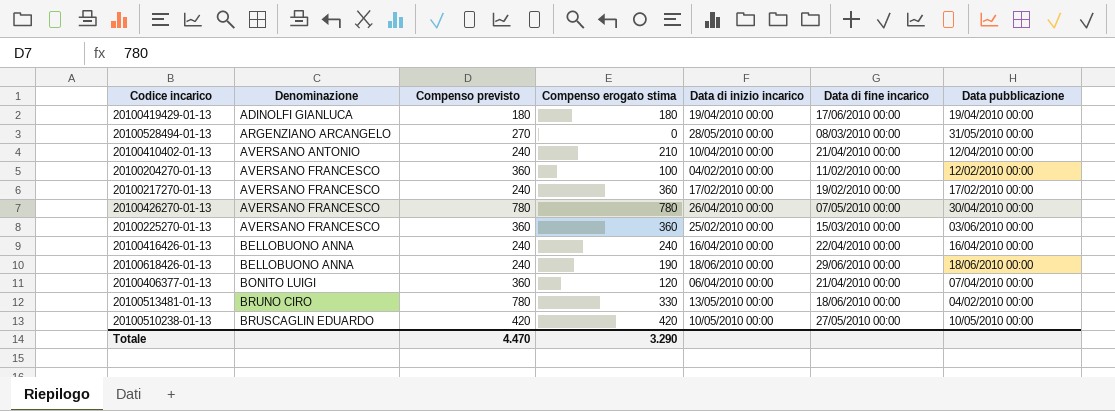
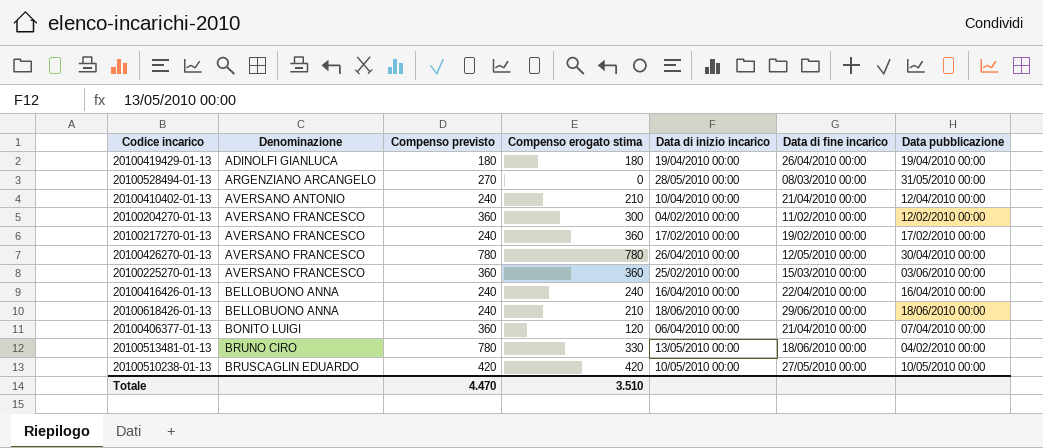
20100419429-01-13 | Data di fine incarico: 17/06/2010 00:00 -> 26/04/2010 00:00
20100204270-01-13 | Compenso erogato stima: 100 -> 300
20100426270-01-13 | Data di fine incarico: 07/05/2010 00:00 -> 12/05/2010 00:00
20100618426-01-13 | Compenso erogato stima: 190 -> 210
Totale | Compenso erogato stima: 3.290 -> 3.510

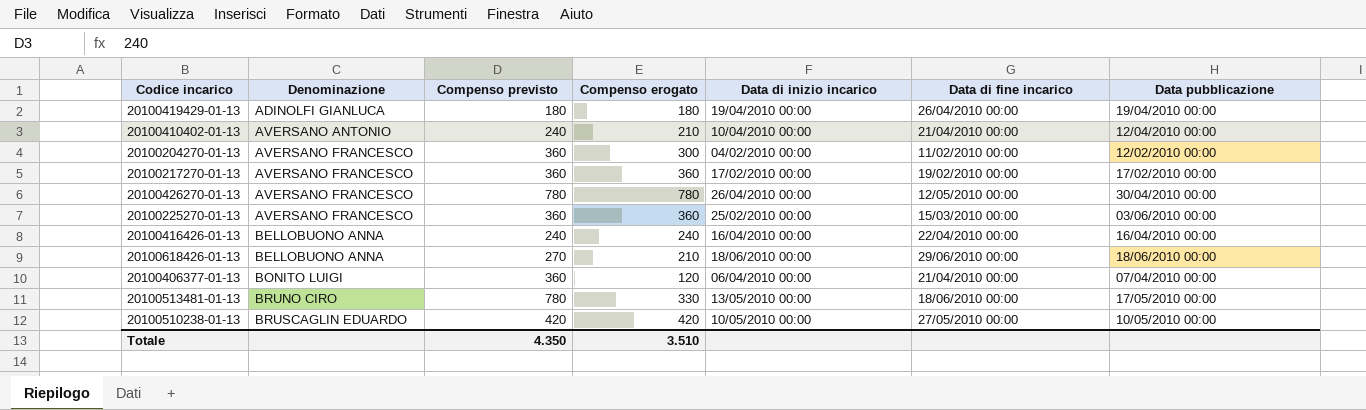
column name: Compenso erogato stima -> Compenso erogato
row 20100528494-01-13: ARGENZIANO ARCANGELO | 270 | 0 | 28/05/2010 00:00 | 08/03/2010 00:00 | 31/05/2010 00:00 -> none
20100217270-01-13 | Compenso previsto: 240 -> 360
20100618426-01-13 | Compenso previsto: 240 -> 270
20100513481-01-13 | Data pubblicazione: 04/02/2010 00:00 -> 17/05/2010 00:00
Totale | Compenso previsto: 4.470 -> 4.350

